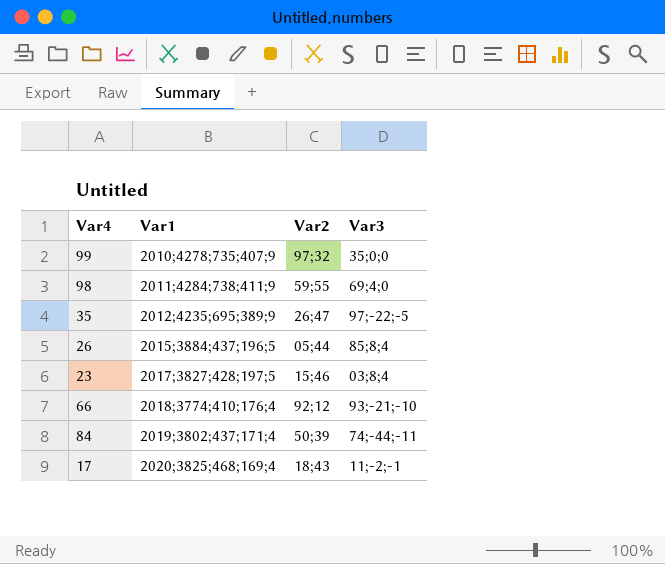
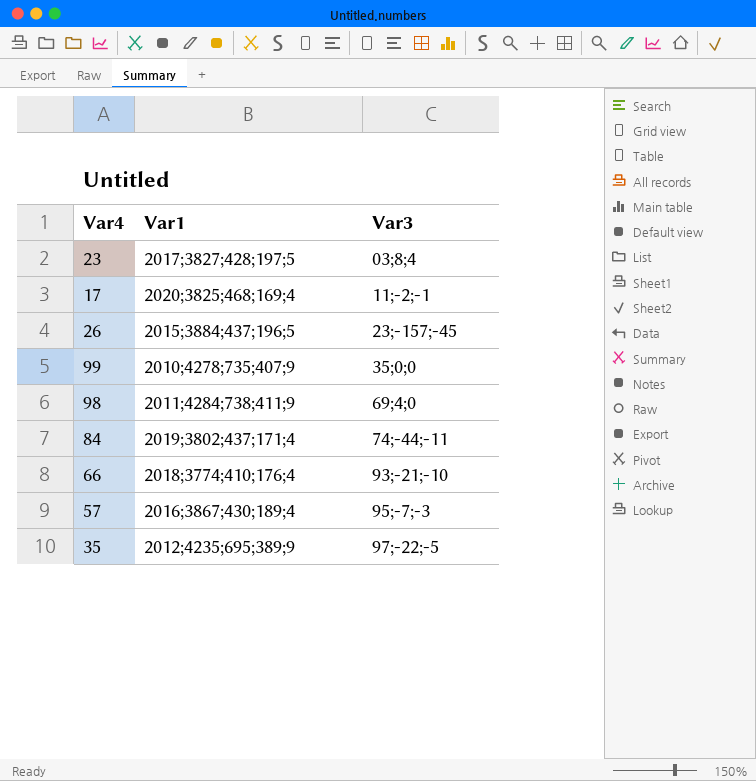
row order: Var1 ascending -> Var3 ascending
column Var2 | position: 3 -> none
26 | Var3: 85;8;4 -> 23;-157;-45
row 57: none -> 2016;3867;430;189;4 | 95;-7;-3

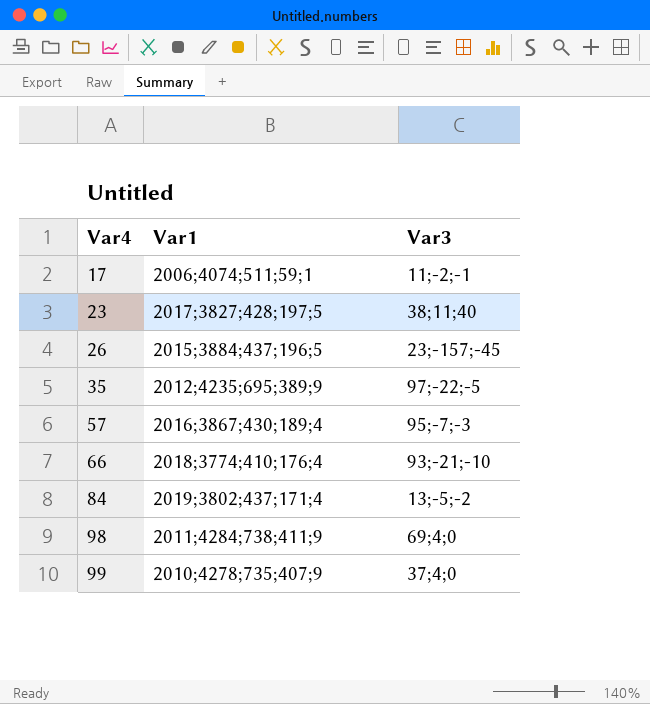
row order: Var3 ascending -> Var4 ascending
17 | Var1: 2020;3825;468;169;4 -> 2006;4074;511;59;1
23 | Var3: 03;8;4 -> 38;11;40
84 | Var3: 74;-44;-11 -> 13;-5;-2
99 | Var3: 35;0;0 -> 37;4;0

